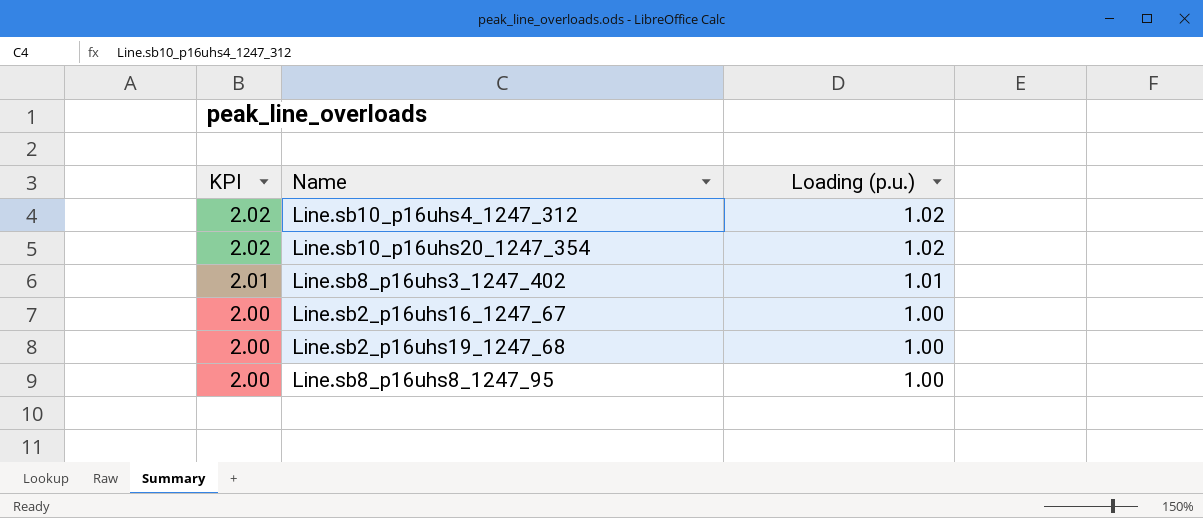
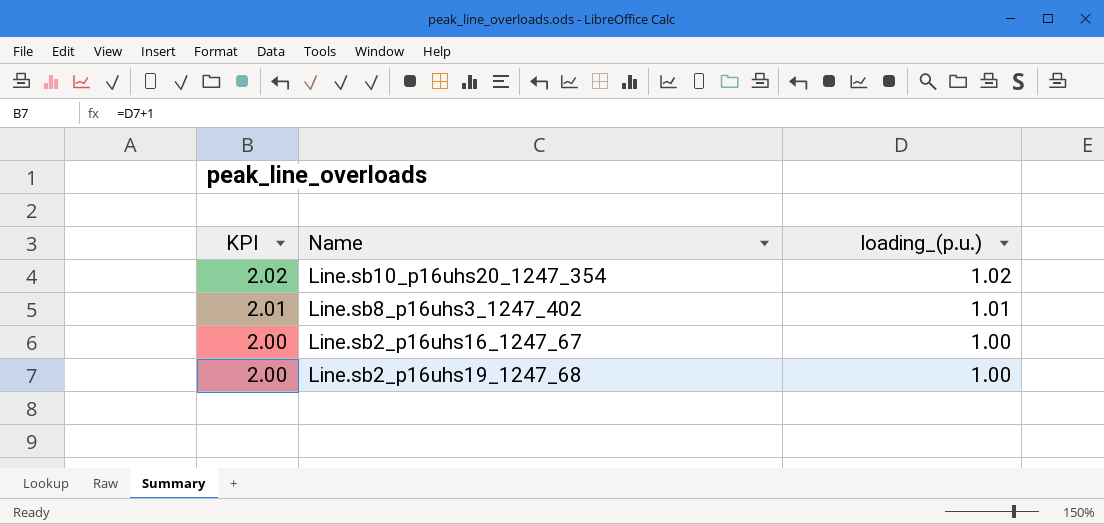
column name: Loading (p.u.) -> loading_(p.u.)
row Line.sb10_p16uhs4_1247_312: 2.02 | 1.02 -> none
row Line.sb8_p16uhs8_1247_95: 2.00 | 1.00 -> none

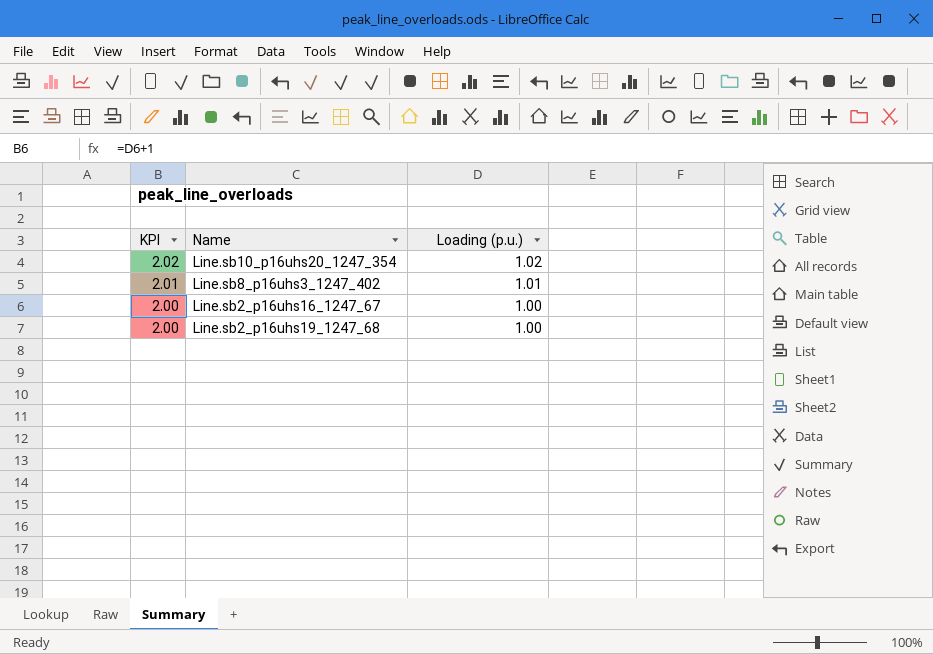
column name: loading_(p.u.) -> Loading (p.u.)

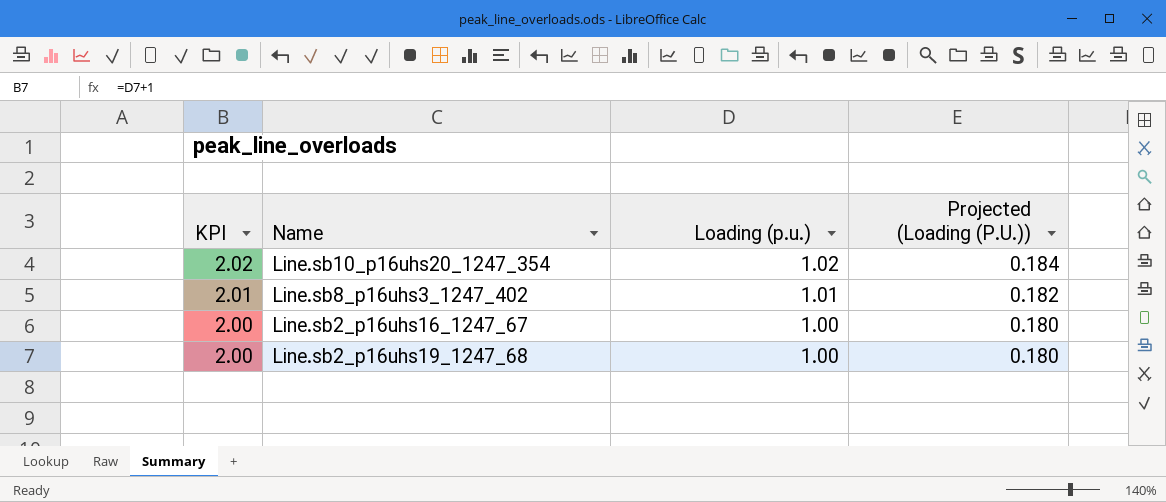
column Projected (Loading (P.U.)) | formula: none -> [Loading (p.u.)] * 0.18

